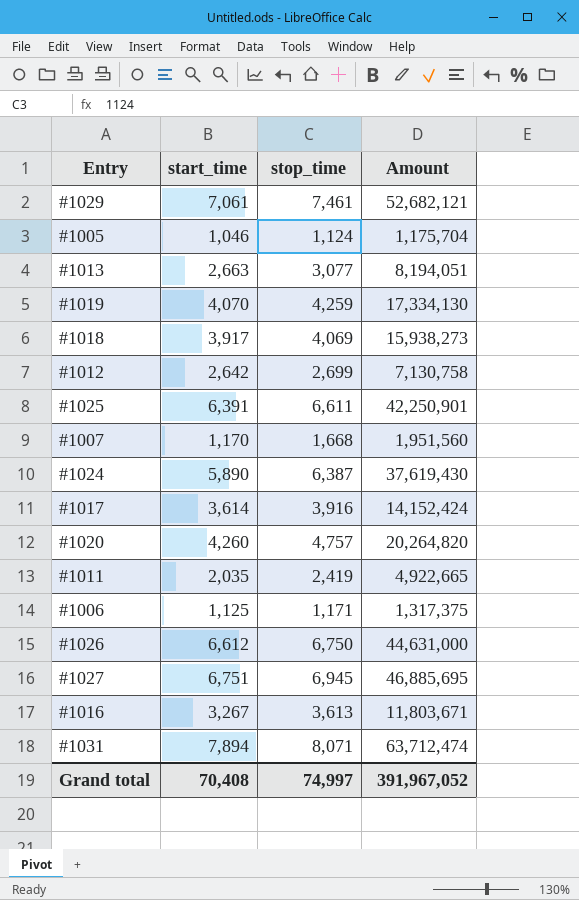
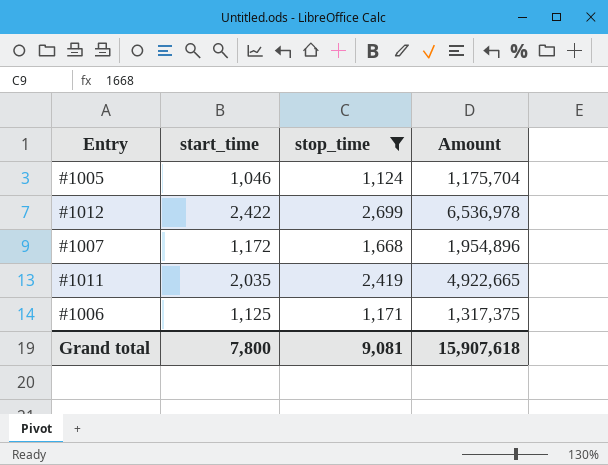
filter: none -> stop_time <= 2,699
#1012 | start_time: 2,642 -> 2,422
#1012 | Amount: 7,130,758 -> 6,536,978
#1007 | start_time: 1,170 -> 1,172
#1007 | Amount: 1,951,560 -> 1,954,896
Grand total | start_time: 70,408 -> 7,800
Grand total | stop_time: 74,997 -> 9,081
Grand total | Amount: 391,967,052 -> 15,907,618

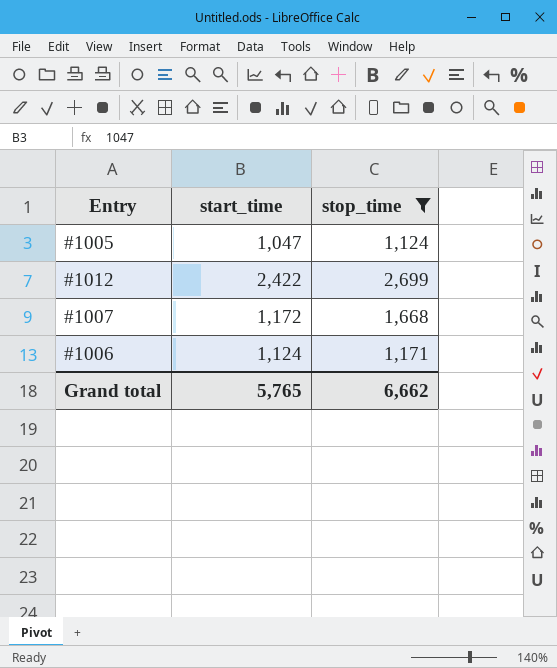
column Amount | formula: [start_time] * [stop_time] -> none
row #1011: 2,035 | 2,419 | 4,922,665 -> none
#1005 | start_time: 1,046 -> 1,047
#1006 | start_time: 1,125 -> 1,124
Grand total | start_time: 7,800 -> 5,765
Grand total | stop_time: 9,081 -> 6,662

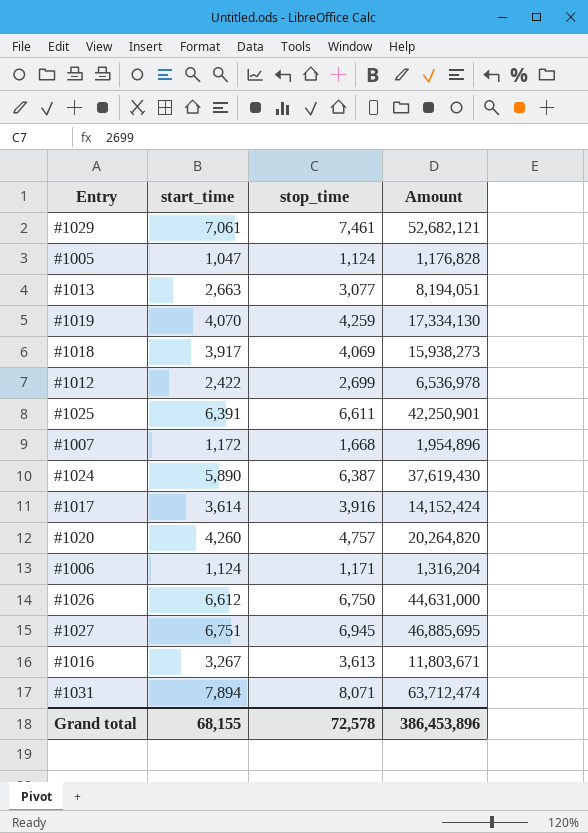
filter: stop_time <= 2,699 -> none
column Amount | formula: none -> [start_time] * [stop_time]
Grand total | start_time: 5,765 -> 68,155
Grand total | stop_time: 6,662 -> 72,578

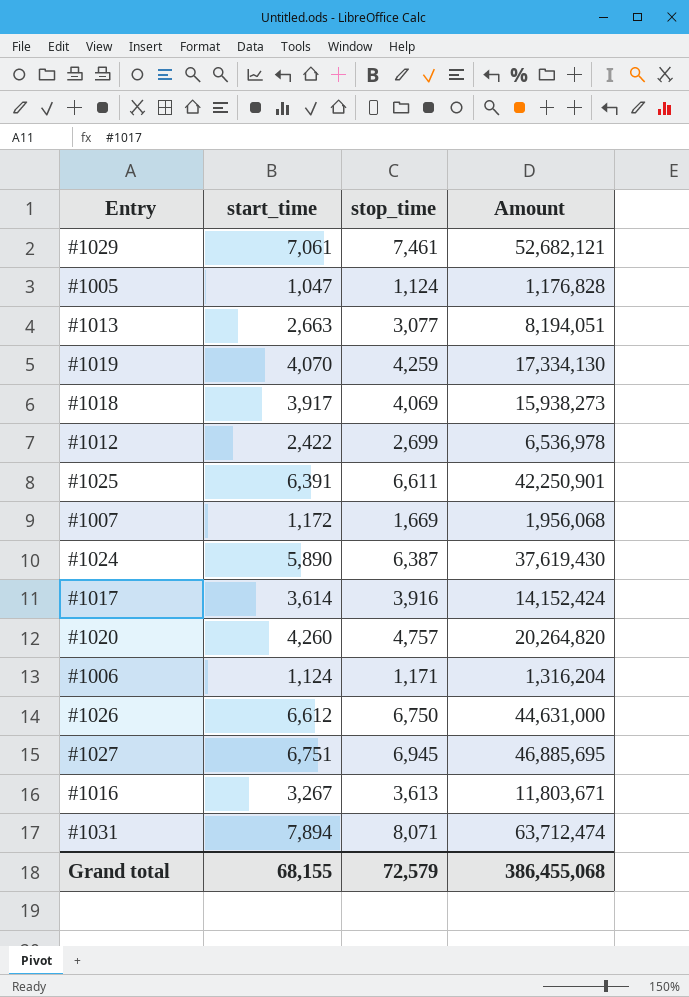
#1007 | stop_time: 1,668 -> 1,669
#1007 | Amount: 1,954,896 -> 1,956,068
Grand total | stop_time: 72,578 -> 72,579
Grand total | Amount: 386,453,896 -> 386,455,068

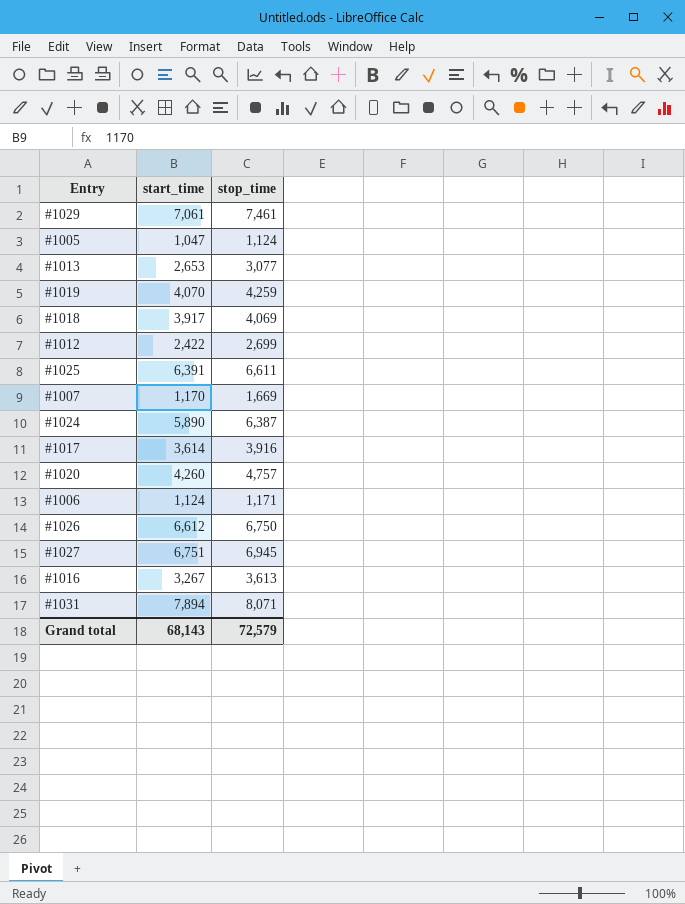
column Amount | formula: [start_time] * [stop_time] -> none
#1013 | start_time: 2,663 -> 2,653
#1007 | start_time: 1,172 -> 1,170
Grand total | start_time: 68,155 -> 68,143

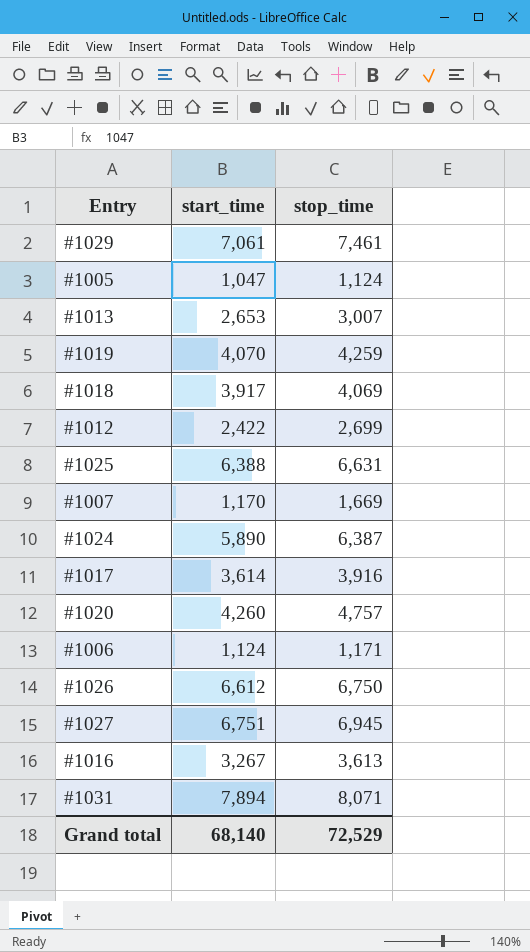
#1013 | stop_time: 3,077 -> 3,007
#1025 | start_time: 6,391 -> 6,388
#1025 | stop_time: 6,611 -> 6,631
Grand total | start_time: 68,143 -> 68,140
Grand total | stop_time: 72,579 -> 72,529

